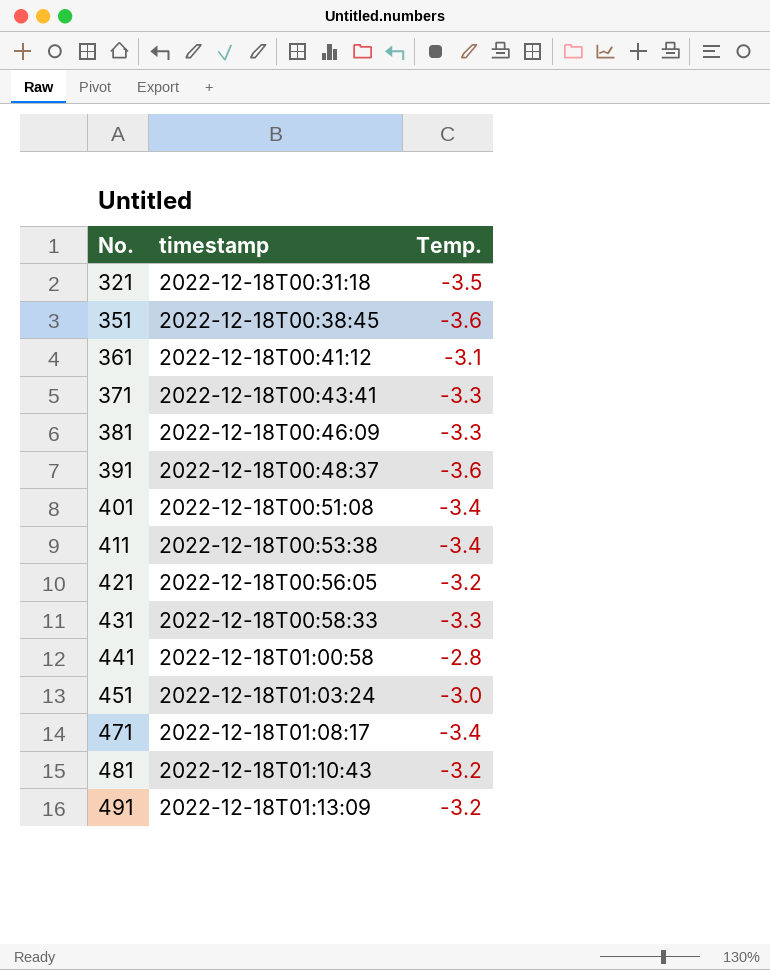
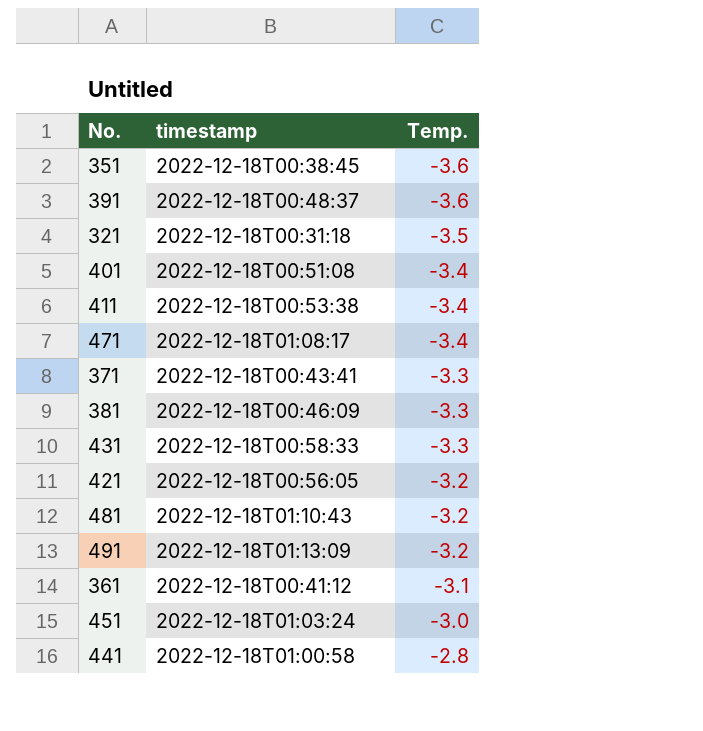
row order: No. ascending -> Temp. ascending

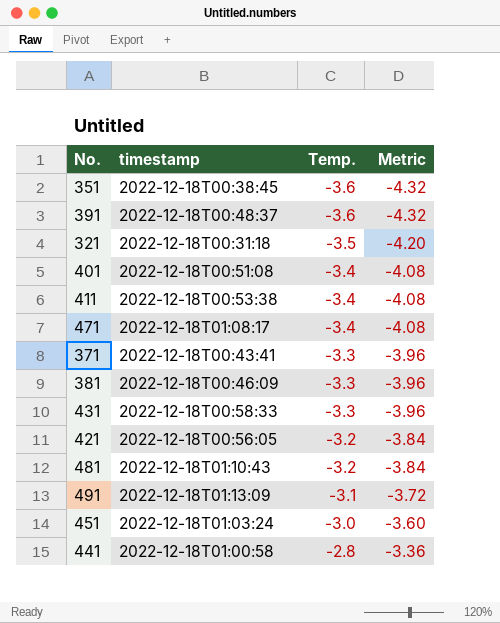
column Metric | formula: none -> [Temp.] * 1.2
row 361: 2022-12-18T00:41:12 | -3.1 -> none
491 | Temp.: -3.2 -> -3.1

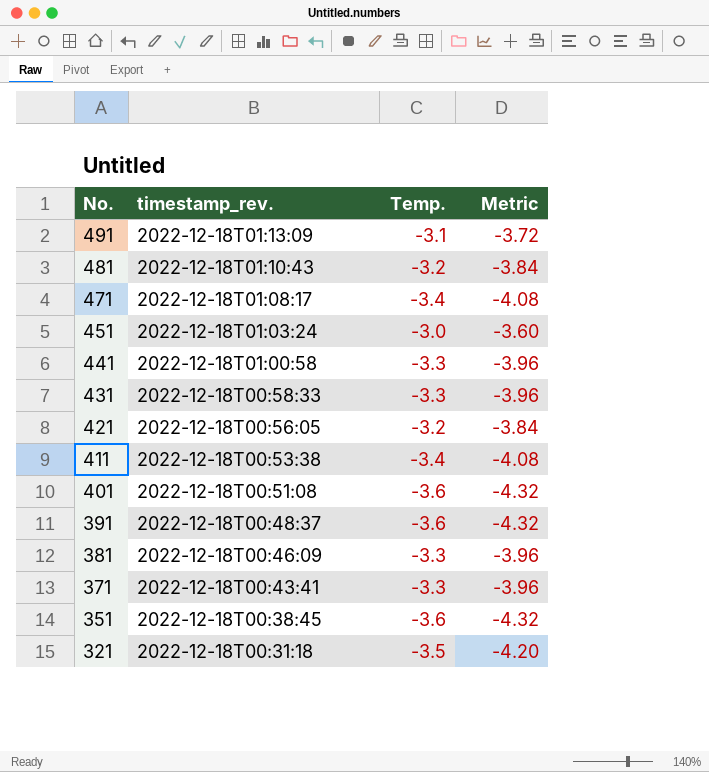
row order: Temp. ascending -> No. descending
column name: timestamp -> timestamp_rev.
441 | Temp.: -2.8 -> -3.3
441 | Metric: -3.36 -> -3.96
401 | Temp.: -3.4 -> -3.6
401 | Metric: -4.08 -> -4.32

